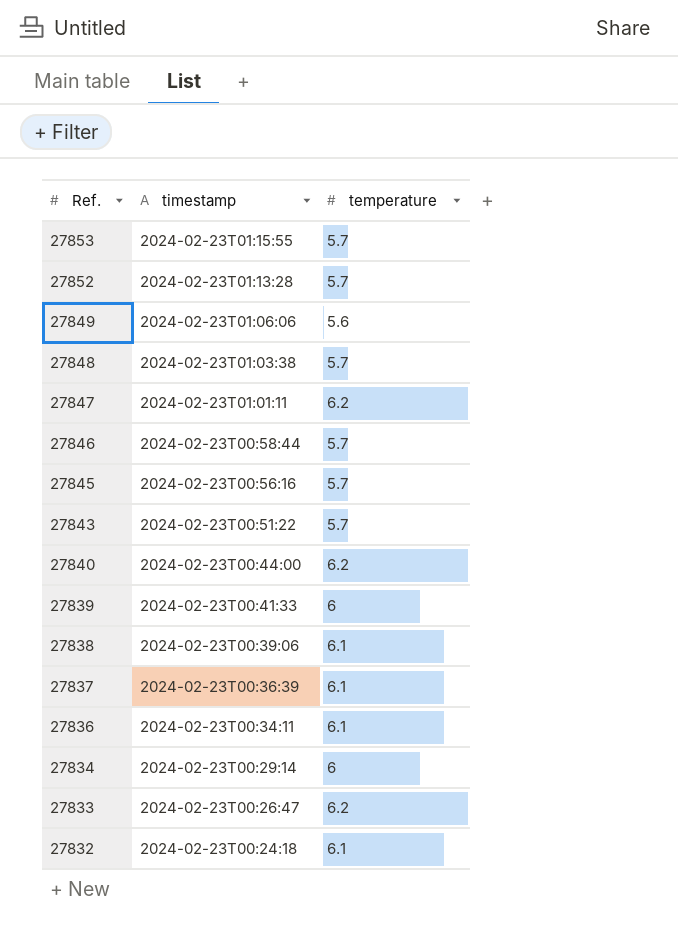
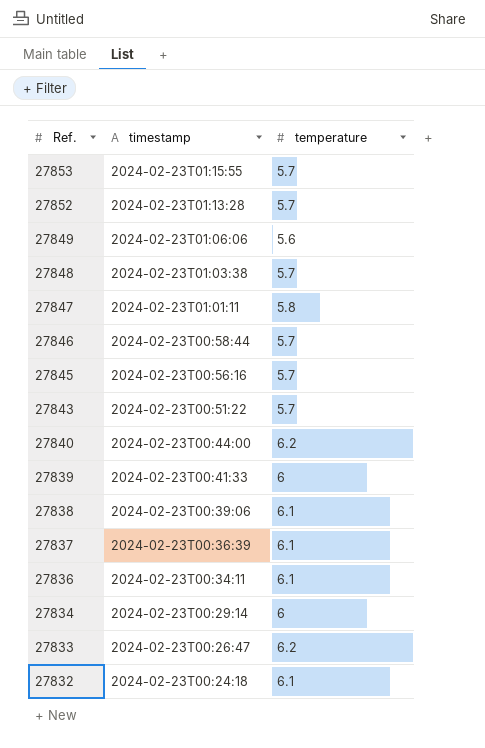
27847 | temperature: 6.2 -> 5.8

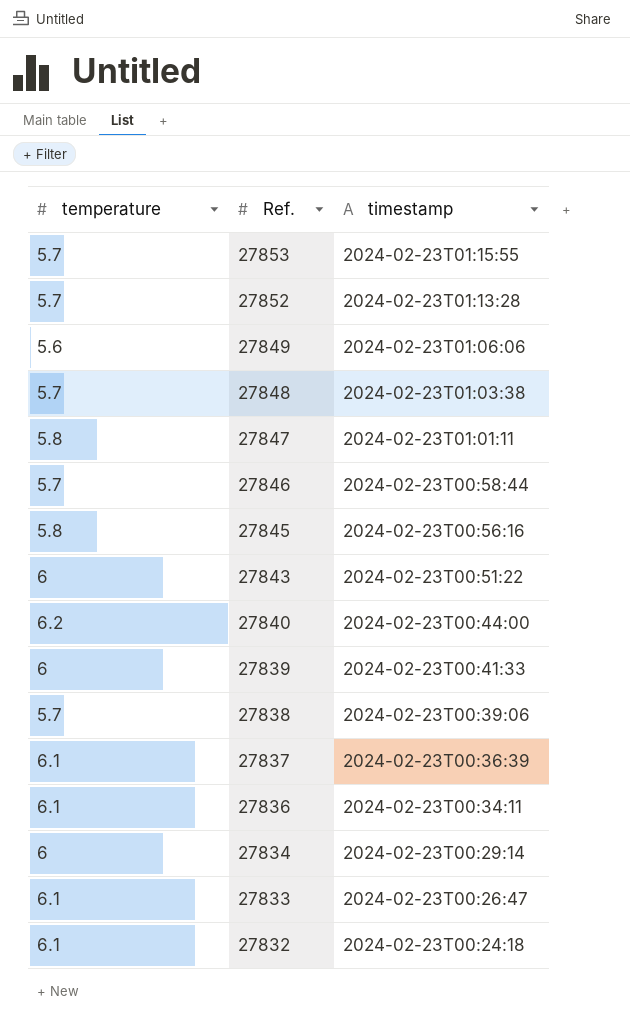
column temperature | position: 3 -> 1
27845 | temperature: 5.7 -> 5.8
27843 | temperature: 5.7 -> 6
27838 | temperature: 6.1 -> 5.7
27833 | temperature: 6.2 -> 6.1

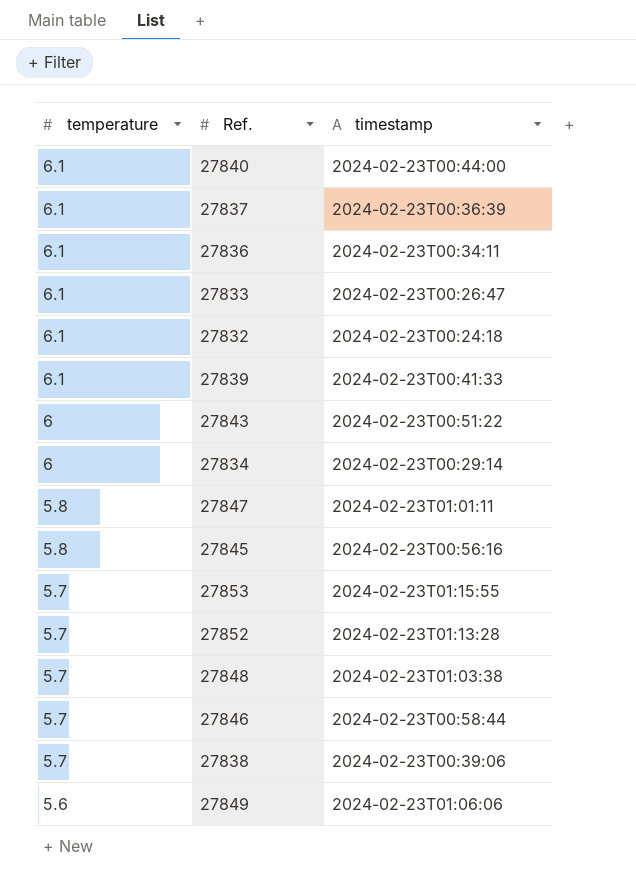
row order: Ref. descending -> temperature descending
27840 | temperature: 6.2 -> 6.1
27839 | temperature: 6 -> 6.1

